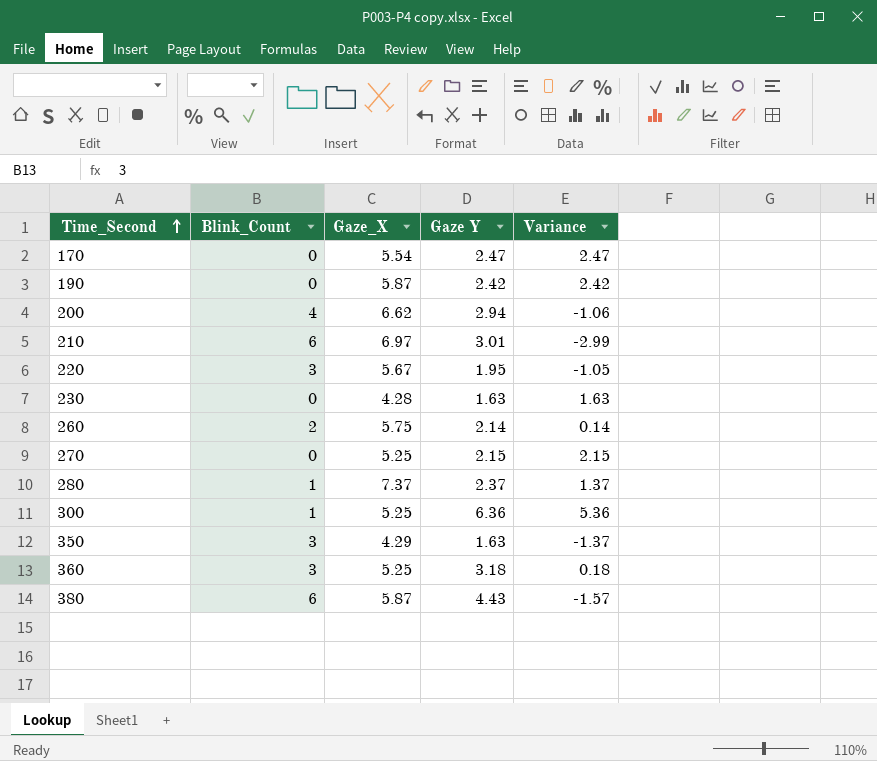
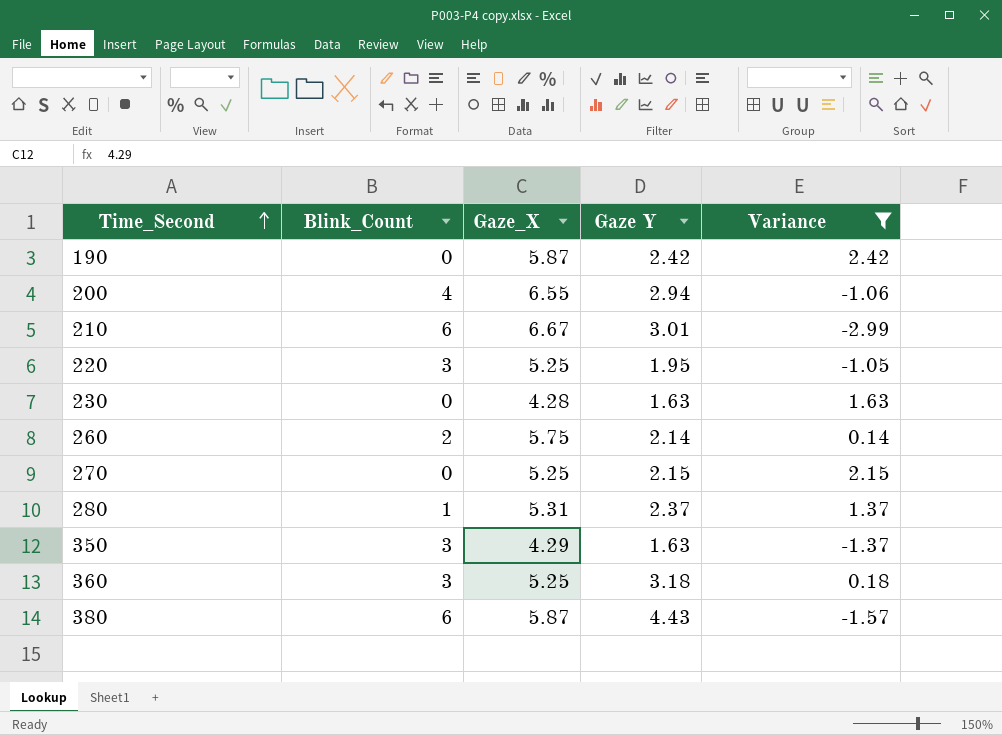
filter: none -> Variance <= 2.42
200 | Gaze_X: 6.62 -> 6.55
210 | Gaze_X: 6.97 -> 6.67
220 | Gaze_X: 5.67 -> 5.25
280 | Gaze_X: 7.37 -> 5.31

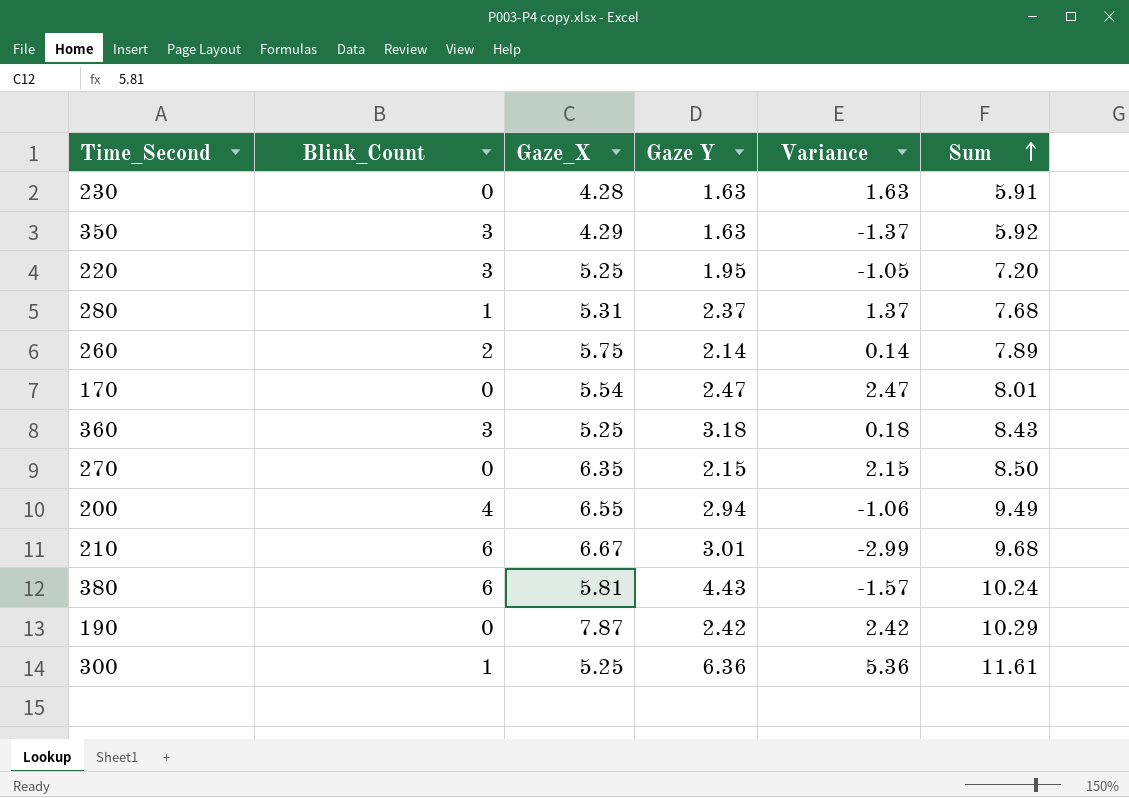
filter: Variance <= 2.42 -> none
row order: Time_Second ascending -> Sum ascending
column Sum | formula: none -> [Gaze_X] + [Gaze Y]
270 | Gaze_X: 5.25 -> 6.35
380 | Gaze_X: 5.87 -> 5.81
190 | Gaze_X: 5.87 -> 7.87

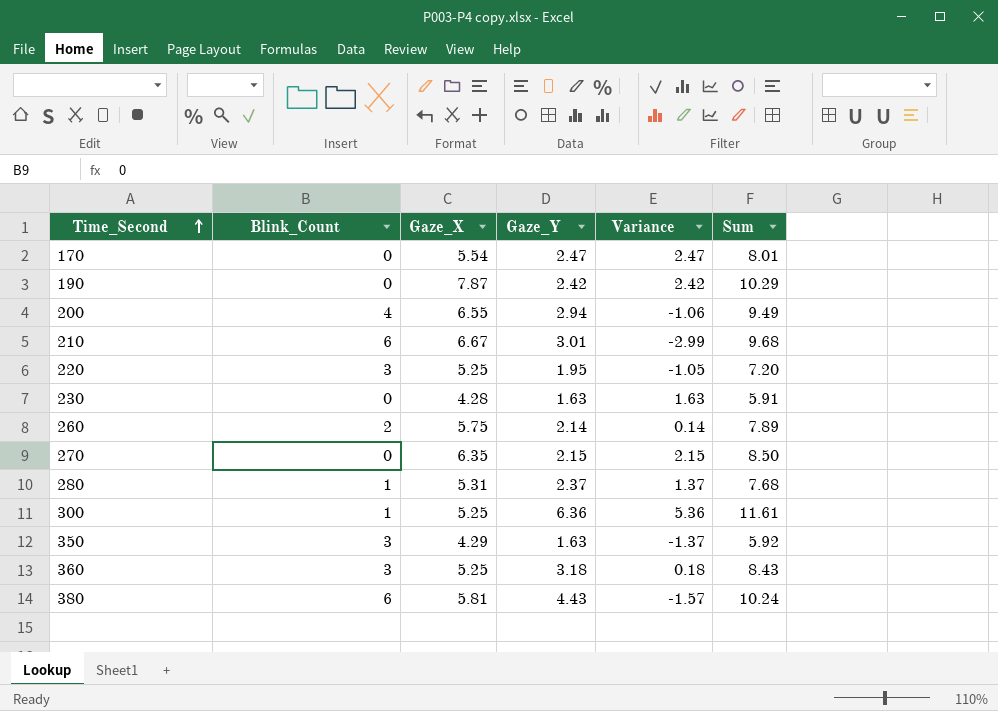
row order: Sum ascending -> Time_Second ascending
column name: Gaze Y -> Gaze_Y

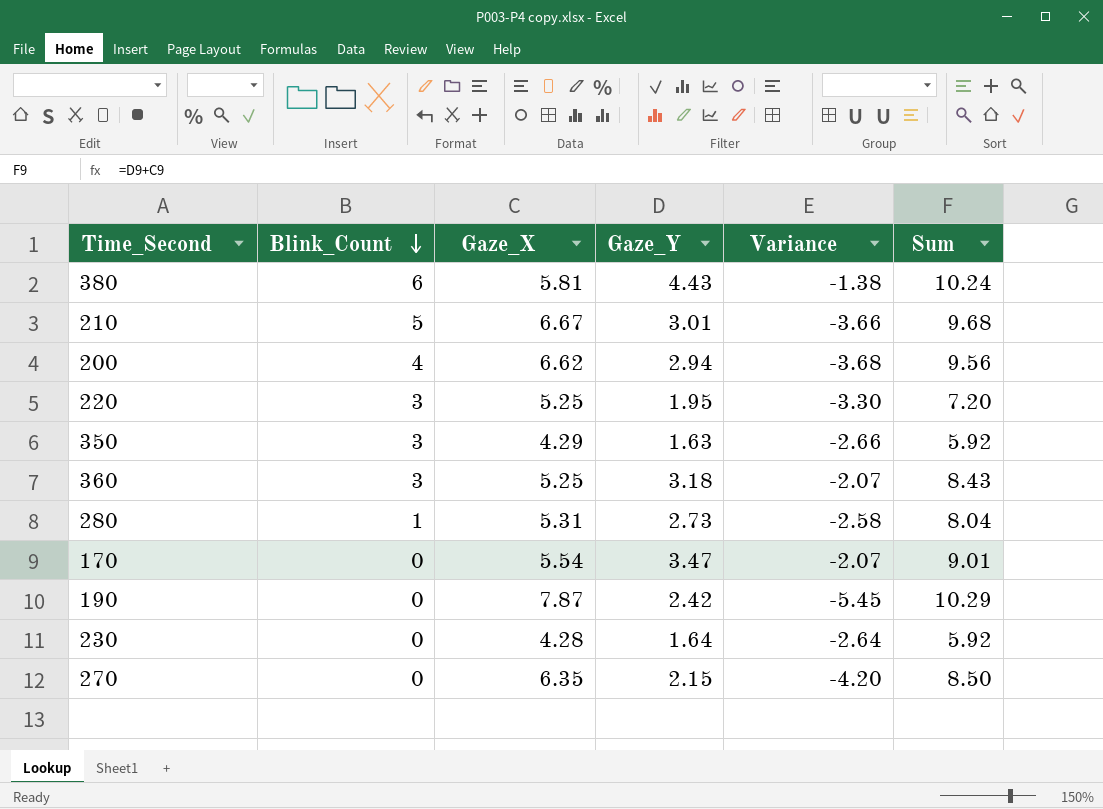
row order: Time_Second ascending -> Blink_Count descending
column Variance | formula: [Gaze_Y] - [Blink_Count] -> [Gaze_Y] - [Gaze_X]
row 260: 2 | 5.75 | 2.14 | 0.14 | 7.89 -> none
row 300: 1 | 5.25 | 6.36 | 5.36 | 11.61 -> none
210 | Blink_Count: 6 -> 5
200 | Gaze_X: 6.55 -> 6.62
200 | Sum: 9.49 -> 9.56
280 | Gaze_Y: 2.37 -> 2.73
280 | Sum: 7.68 -> 8.04
170 | Gaze_Y: 2.47 -> 3.47
170 | Sum: 8.01 -> 9.01
230 | Gaze_Y: 1.63 -> 1.64
230 | Sum: 5.91 -> 5.92

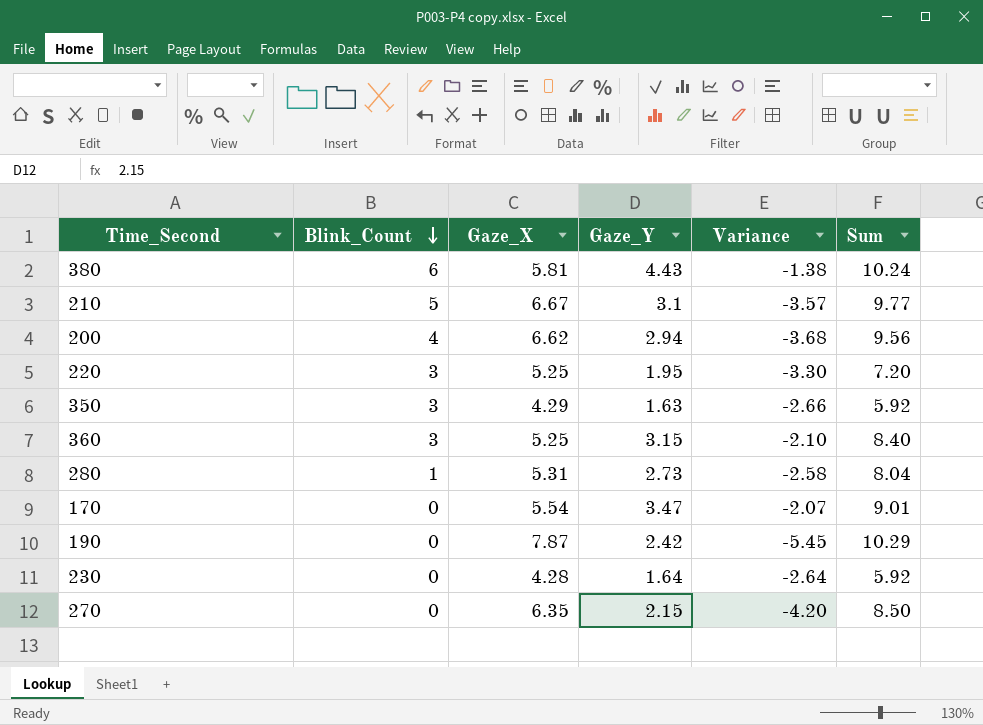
210 | Gaze_Y: 3.01 -> 3.1
210 | Variance: -3.66 -> -3.57
210 | Sum: 9.68 -> 9.77
360 | Gaze_Y: 3.18 -> 3.15
360 | Variance: -2.07 -> -2.10
360 | Sum: 8.43 -> 8.40

